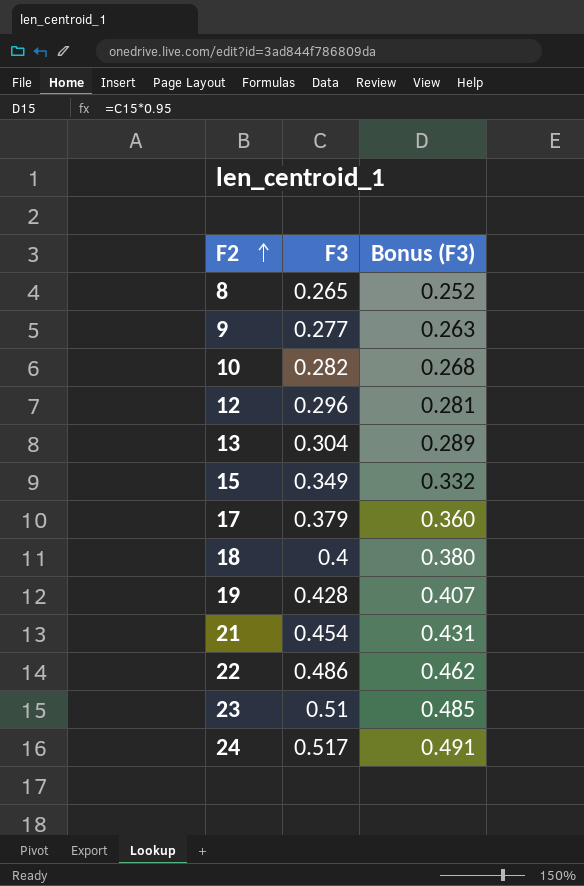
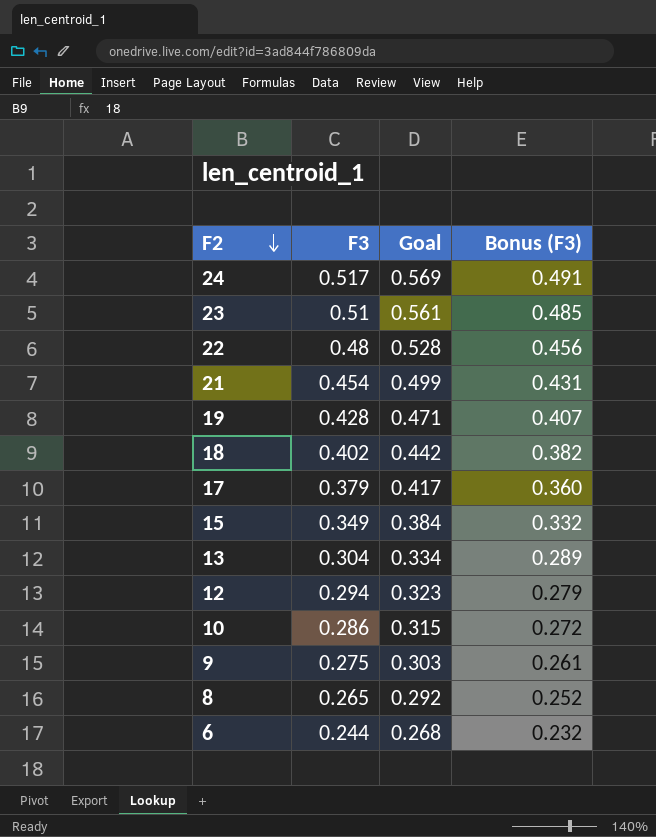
row order: F2 ascending -> F2 descending
column Goal | formula: none -> [F3] * 1.1
22 | F3: 0.486 -> 0.48
22 | Bonus (F3): 0.462 -> 0.456
18 | F3: 0.4 -> 0.402
18 | Bonus (F3): 0.380 -> 0.382
12 | F3: 0.296 -> 0.294
12 | Bonus (F3): 0.281 -> 0.279
10 | F3: 0.282 -> 0.286
10 | Bonus (F3): 0.268 -> 0.272
9 | F3: 0.277 -> 0.275
9 | Bonus (F3): 0.263 -> 0.261
row 6: none -> 0.244 | 0.268 | 0.232

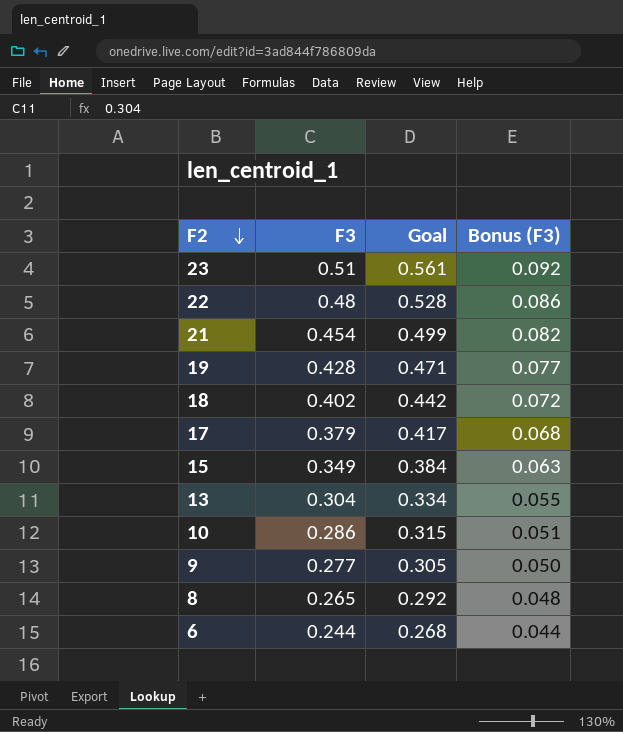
column Bonus (F3) | formula: [F3] * 0.95 -> [F3] * 0.18
row 24: 0.517 | 0.569 | 0.491 -> none
row 12: 0.294 | 0.323 | 0.279 -> none
9 | F3: 0.275 -> 0.277
9 | Goal: 0.303 -> 0.305

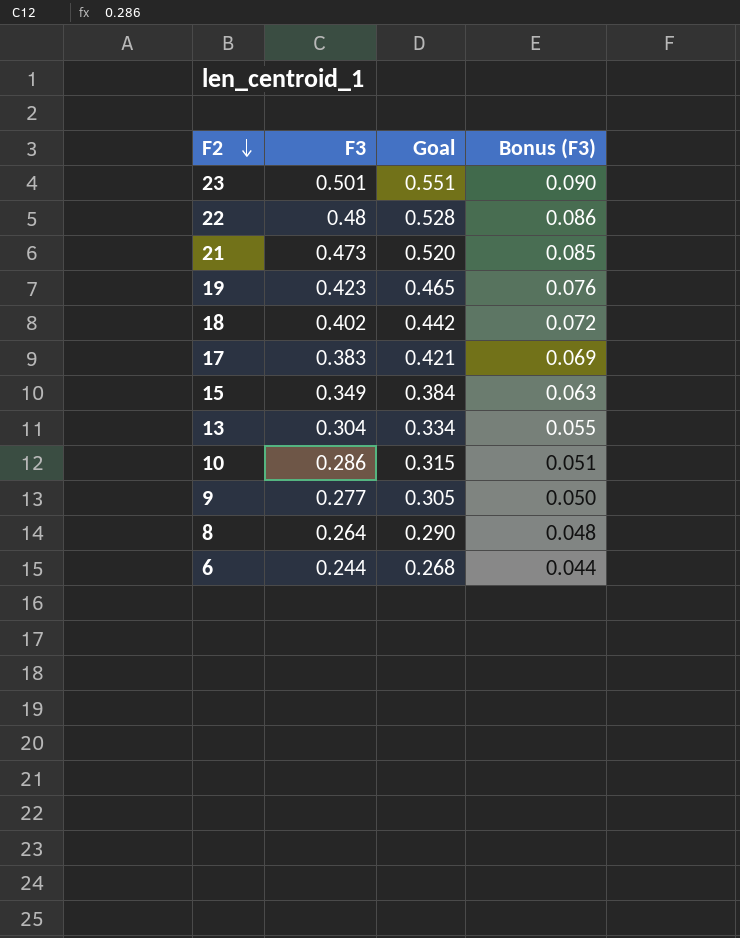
23 | F3: 0.51 -> 0.501
23 | Goal: 0.561 -> 0.551
23 | Bonus (F3): 0.092 -> 0.090
21 | F3: 0.454 -> 0.473
21 | Goal: 0.499 -> 0.520
21 | Bonus (F3): 0.082 -> 0.085
19 | F3: 0.428 -> 0.423
19 | Goal: 0.471 -> 0.465
19 | Bonus (F3): 0.077 -> 0.076
17 | F3: 0.379 -> 0.383
17 | Goal: 0.417 -> 0.421
17 | Bonus (F3): 0.068 -> 0.069
8 | F3: 0.265 -> 0.264
8 | Goal: 0.292 -> 0.290

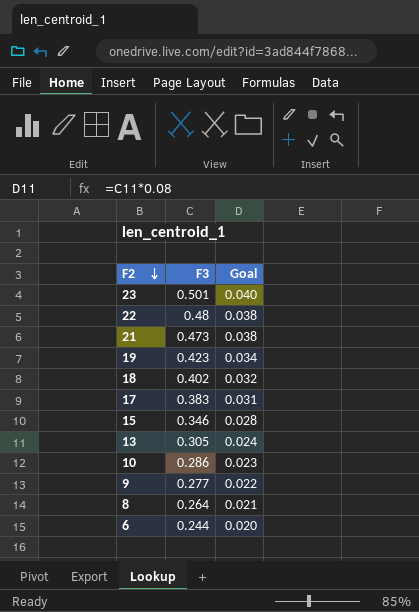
column Bonus (F3) | formula: [F3] * 0.18 -> none
column Goal | formula: [F3] * 1.1 -> [F3] * 0.08
15 | F3: 0.349 -> 0.346
13 | F3: 0.304 -> 0.305

